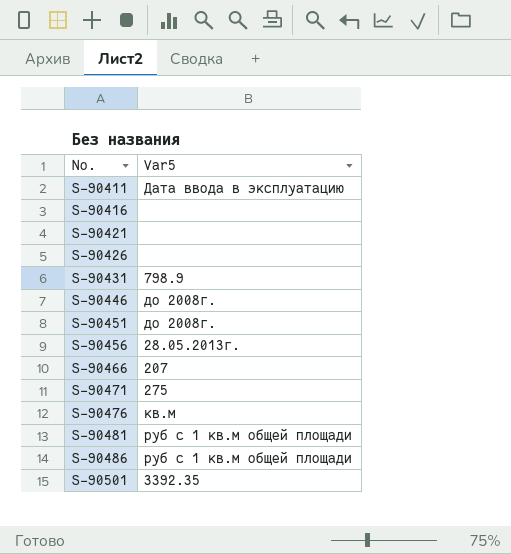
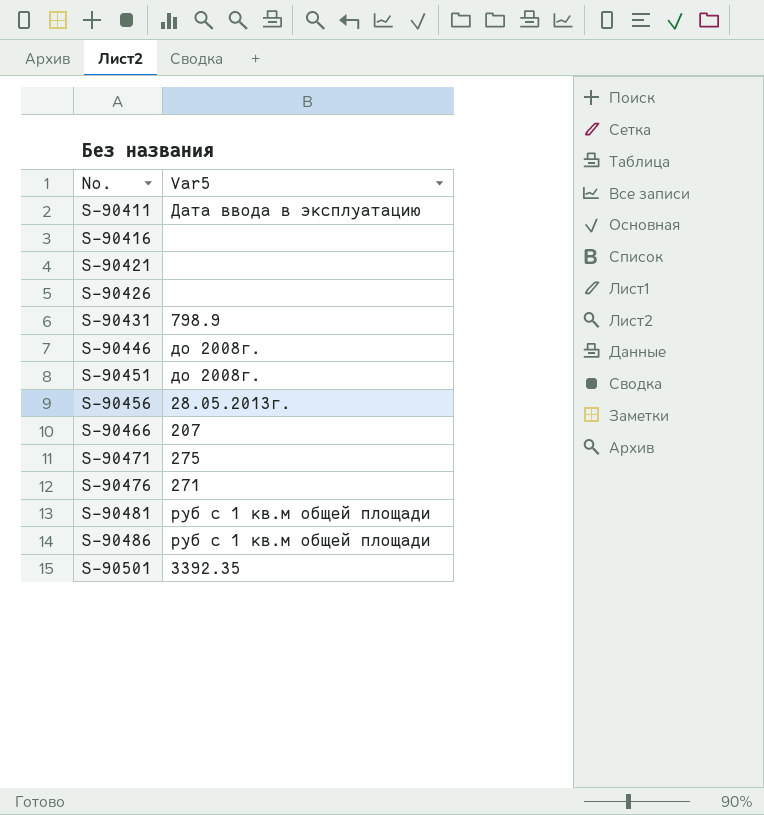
S-90476 | Var5: кв.м -> 271

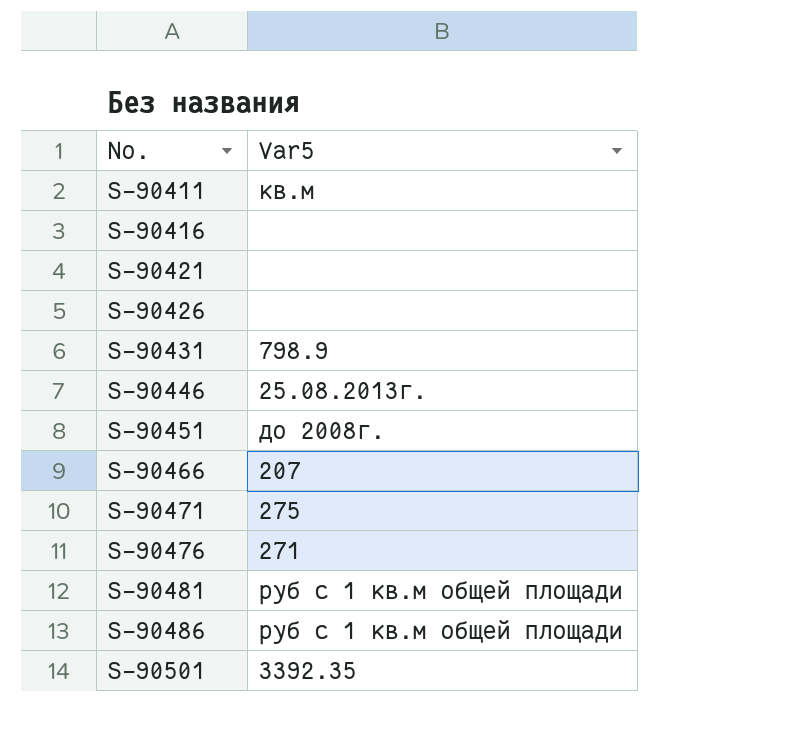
row S-90456: 28.05.2013г. -> none
S-90411 | Var5: Дата ввода в эксплуатацию -> кв.м
S-90446 | Var5: до 2008г. -> 25.08.2013г.

